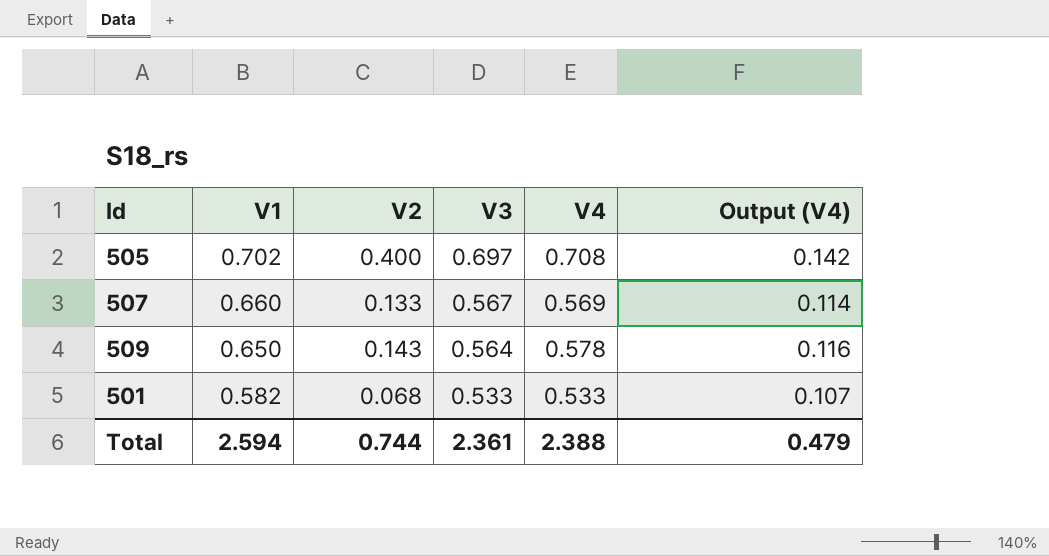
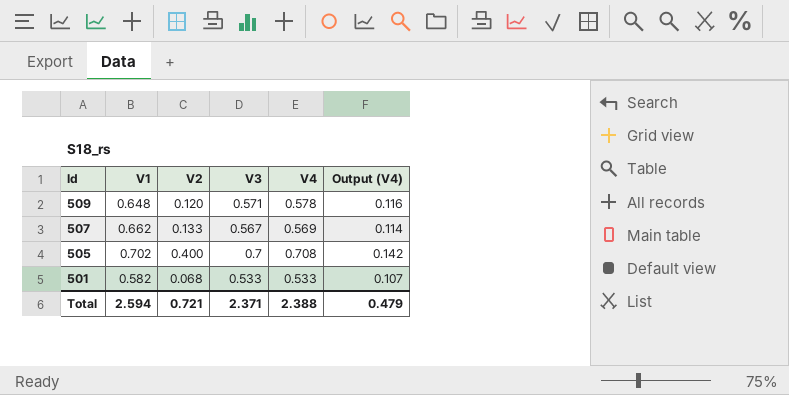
row order: V1 descending -> Id descending
509 | V1: 0.650 -> 0.648
509 | V2: 0.143 -> 0.120
509 | V3: 0.564 -> 0.571
507 | V1: 0.660 -> 0.662
505 | V3: 0.697 -> 0.7
Total | V2: 0.744 -> 0.721
Total | V3: 2.361 -> 2.371

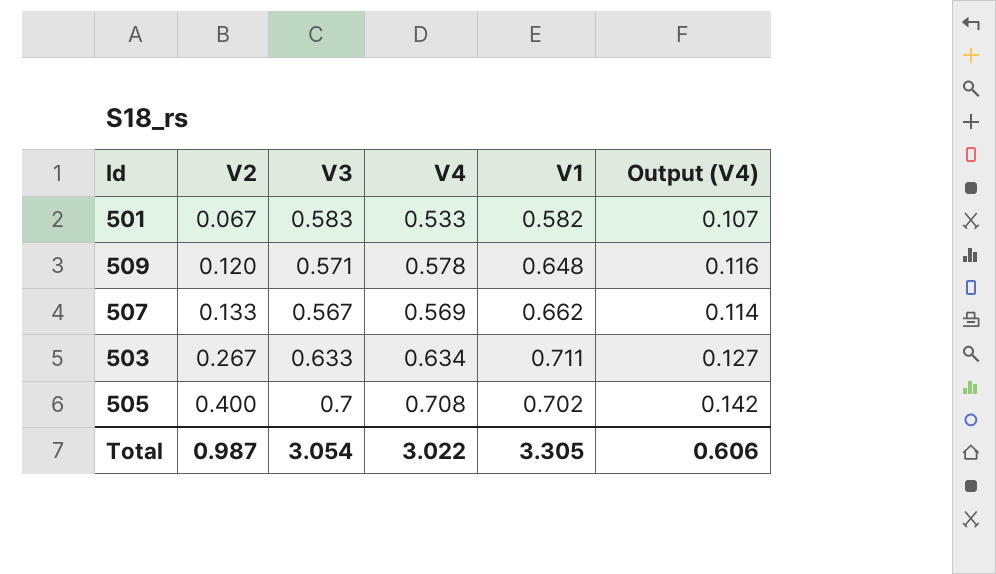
row order: Id descending -> V2 ascending
column V1 | position: 2 -> 5
501 | V2: 0.068 -> 0.067
501 | V3: 0.533 -> 0.583
row 503: none -> 0.267 | 0.633 | 0.634 | 0.711 | 0.127
Total | V2: 0.721 -> 0.987
Total | V3: 2.371 -> 3.054
Total | V4: 2.388 -> 3.022
Total | V1: 2.594 -> 3.305
Total | Output (V4): 0.479 -> 0.606

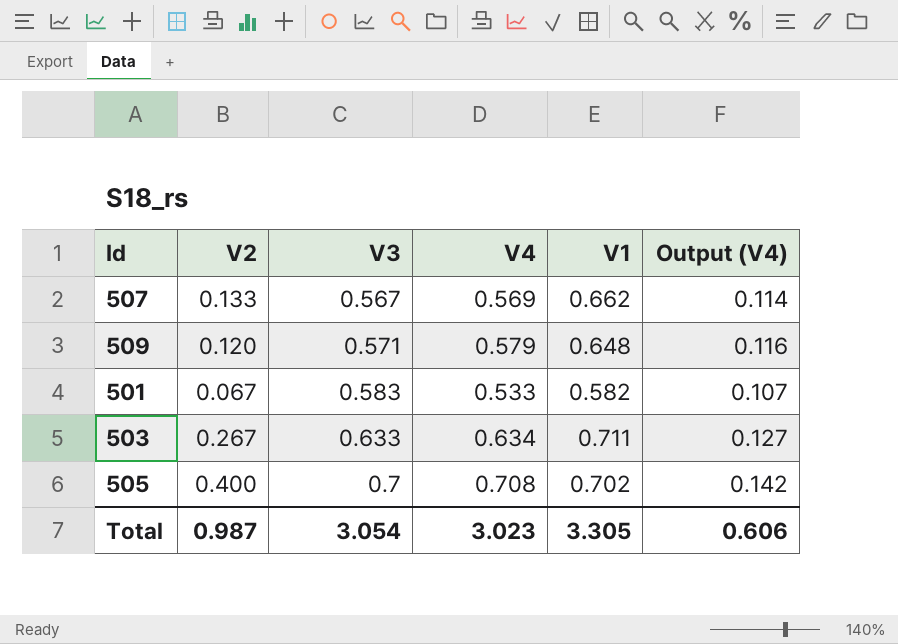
row order: V2 ascending -> V3 ascending
509 | V4: 0.578 -> 0.579
Total | V4: 3.022 -> 3.023

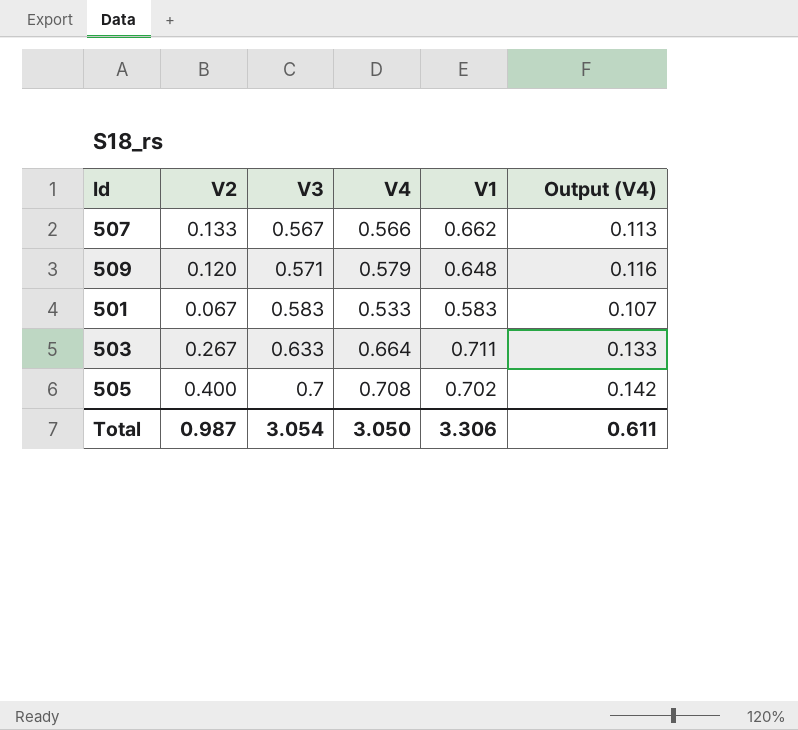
507 | V4: 0.569 -> 0.566
507 | Output (V4): 0.114 -> 0.113
501 | V1: 0.582 -> 0.583
503 | V4: 0.634 -> 0.664
503 | Output (V4): 0.127 -> 0.133
Total | V4: 3.023 -> 3.050
Total | V1: 3.305 -> 3.306
Total | Output (V4): 0.606 -> 0.611

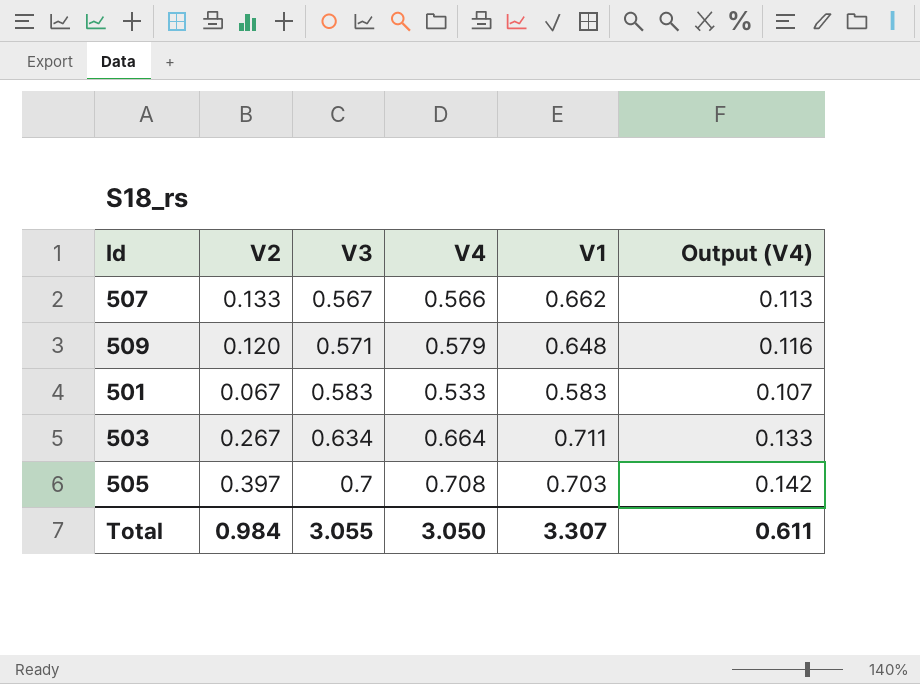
503 | V3: 0.633 -> 0.634
505 | V2: 0.400 -> 0.397
505 | V1: 0.702 -> 0.703
Total | V2: 0.987 -> 0.984
Total | V3: 3.054 -> 3.055
Total | V1: 3.306 -> 3.307

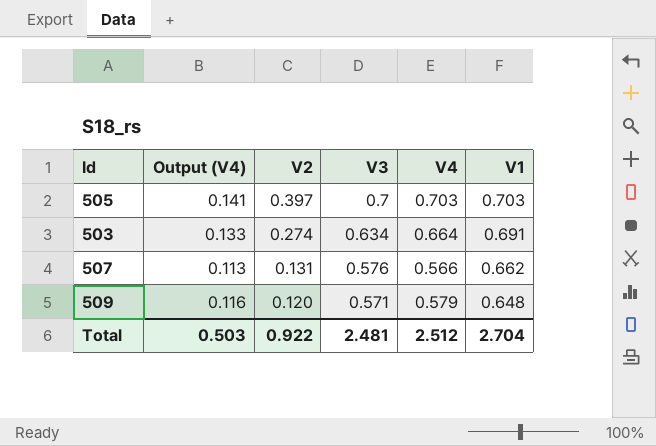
row order: V3 ascending -> V2 descending
column Output (V4) | position: 6 -> 2
row 501: 0.067 | 0.583 | 0.533 | 0.583 | 0.107 -> none
505 | Output (V4): 0.142 -> 0.141
505 | V4: 0.708 -> 0.703
503 | V2: 0.267 -> 0.274
503 | V1: 0.711 -> 0.691
507 | V2: 0.133 -> 0.131
507 | V3: 0.567 -> 0.576
Total | Output (V4): 0.611 -> 0.503
Total | V2: 0.984 -> 0.922
Total | V3: 3.055 -> 2.481
Total | V4: 3.050 -> 2.512
Total | V1: 3.307 -> 2.704

